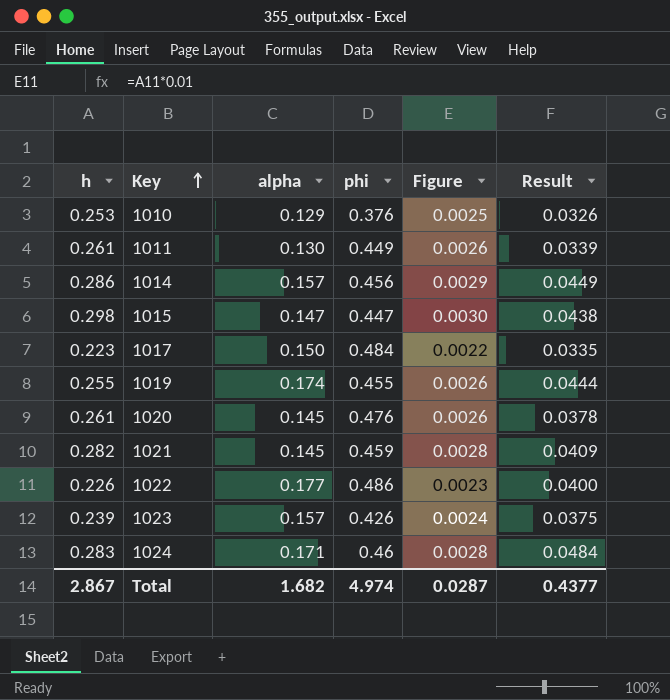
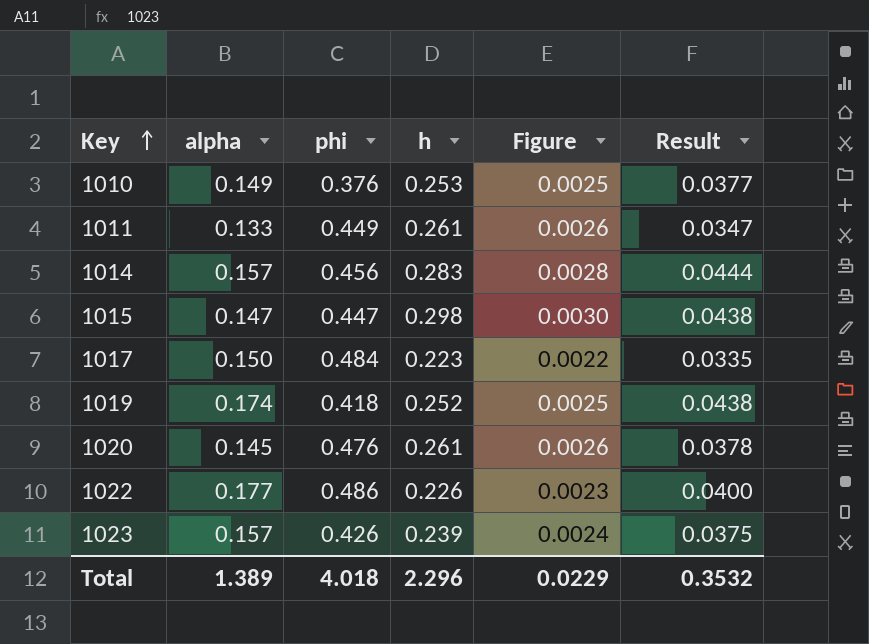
column h | position: 1 -> 4
row 1021: 0.282 | 0.145 | 0.459 | 0.0028 | 0.0409 -> none
row 1024: 0.283 | 0.171 | 0.46 | 0.0028 | 0.0484 -> none
1010 | alpha: 0.129 -> 0.149
1010 | Result: 0.0326 -> 0.0377
1011 | alpha: 0.130 -> 0.133
1011 | Result: 0.0339 -> 0.0347
1014 | h: 0.286 -> 0.283
1014 | Figure: 0.0029 -> 0.0028
1014 | Result: 0.0449 -> 0.0444
1019 | phi: 0.455 -> 0.418
1019 | h: 0.255 -> 0.252
1019 | Figure: 0.0026 -> 0.0025
1019 | Result: 0.0444 -> 0.0438
Total | alpha: 1.682 -> 1.389
Total | phi: 4.974 -> 4.018
Total | h: 2.867 -> 2.296
Total | Figure: 0.0287 -> 0.0229
Total | Result: 0.4377 -> 0.3532

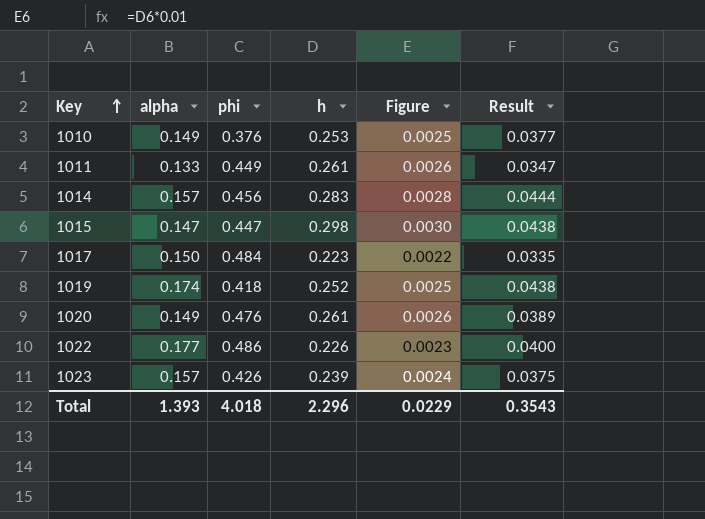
1020 | alpha: 0.145 -> 0.149
1020 | Result: 0.0378 -> 0.0389
Total | alpha: 1.389 -> 1.393
Total | Result: 0.3532 -> 0.3543

